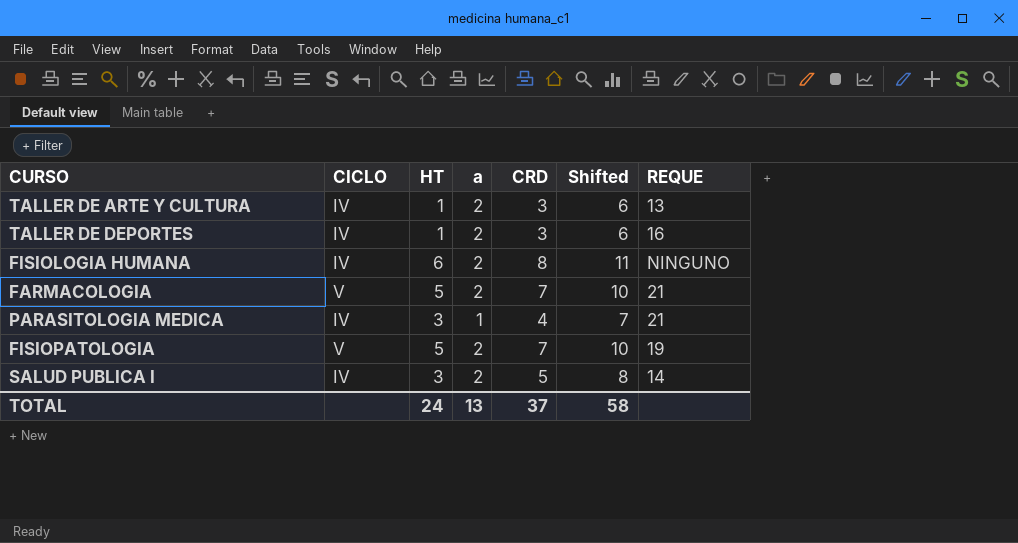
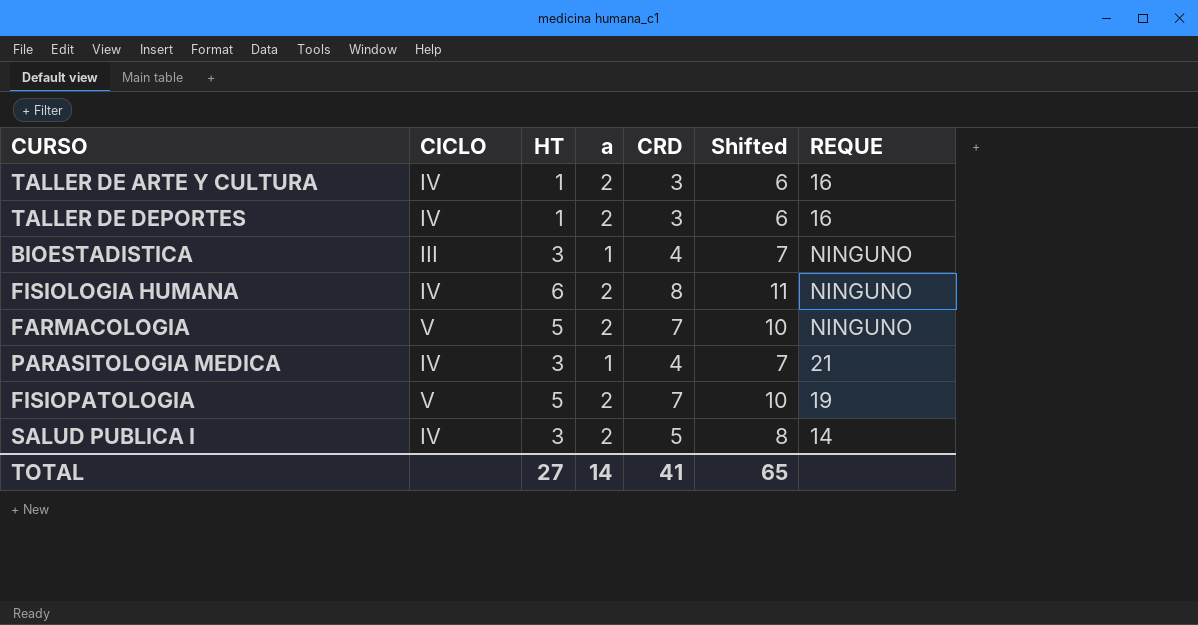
TALLER DE ARTE Y CULTURA | REQUE: 13 -> 16
row BIOESTADISTICA: none -> III | 3 | 1 | 4 | 7 | NINGUNO
FARMACOLOGIA | REQUE: 21 -> NINGUNO
TOTAL | HT: 24 -> 27
TOTAL | a: 13 -> 14
TOTAL | CRD: 37 -> 41
TOTAL | Shifted: 58 -> 65

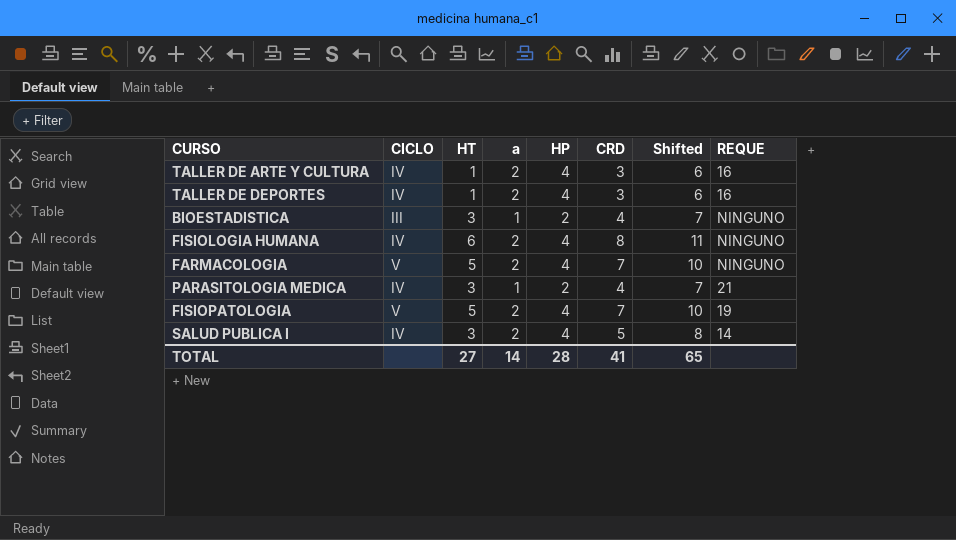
column HP | position: none -> 5

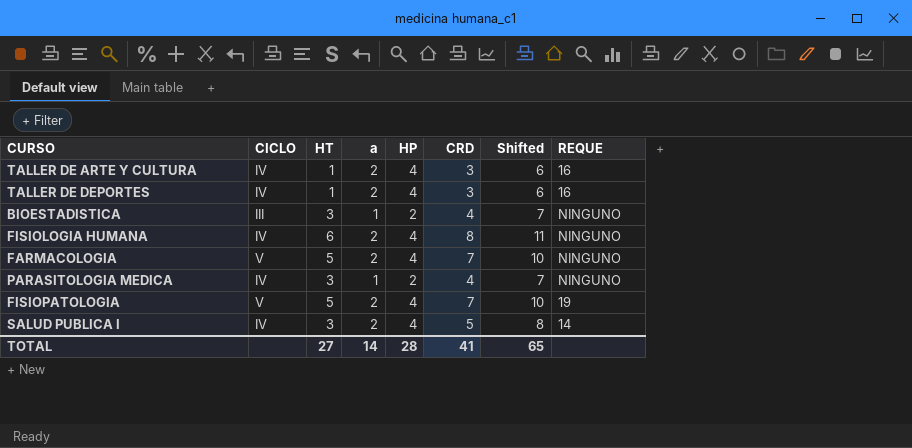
PARASITOLOGIA MEDICA | REQUE: 21 -> NINGUNO

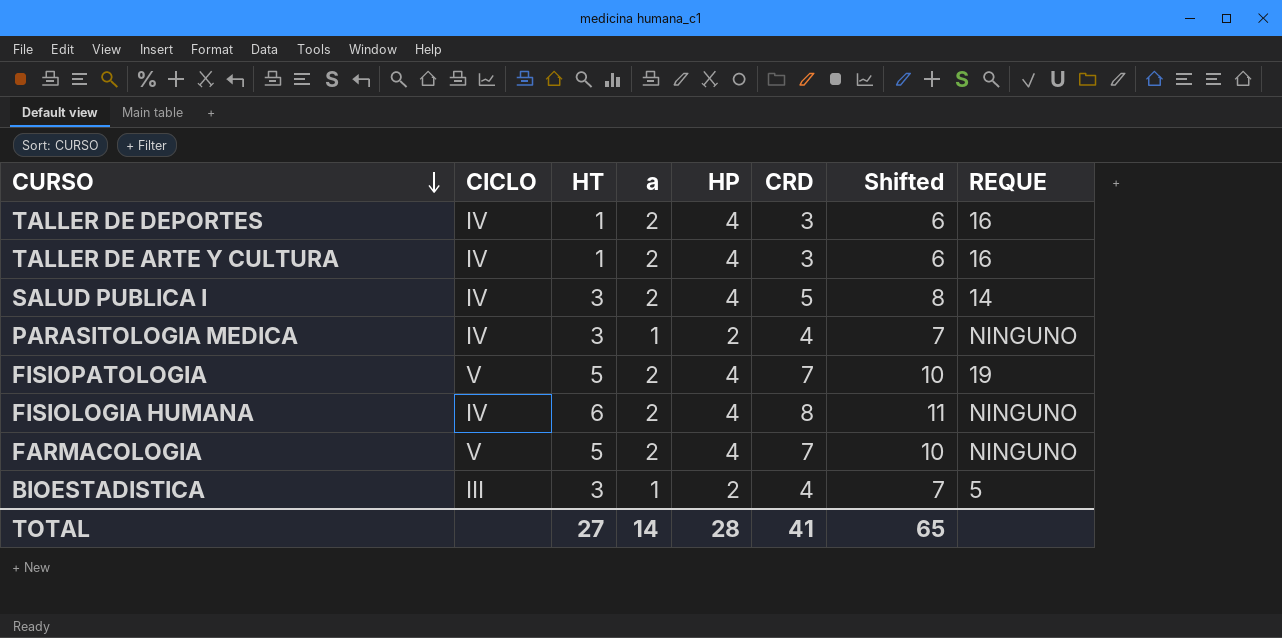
row order: none -> CURSO descending
BIOESTADISTICA | REQUE: NINGUNO -> 5

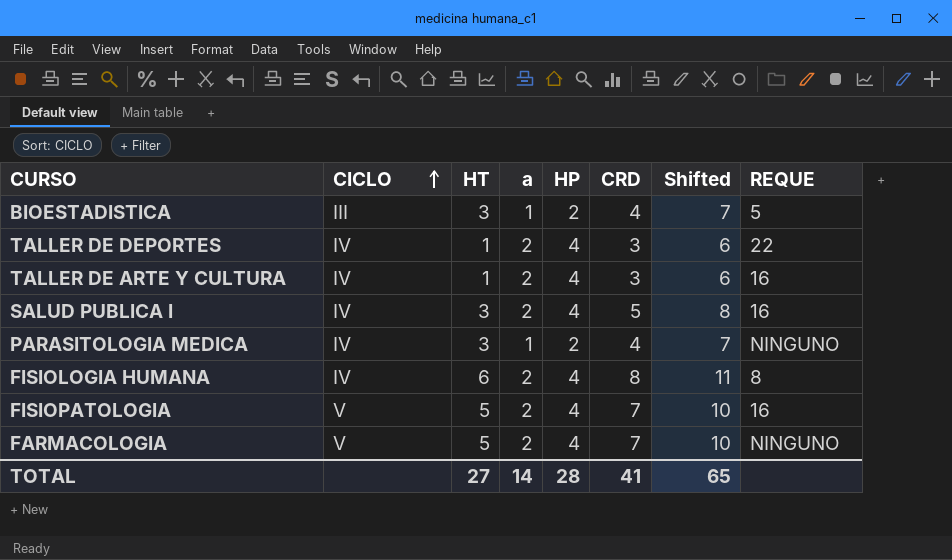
row order: CURSO descending -> CICLO ascending
TALLER DE DEPORTES | REQUE: 16 -> 22
SALUD PUBLICA I | REQUE: 14 -> 16
FISIOLOGIA HUMANA | REQUE: NINGUNO -> 8
FISIOPATOLOGIA | REQUE: 19 -> 16

